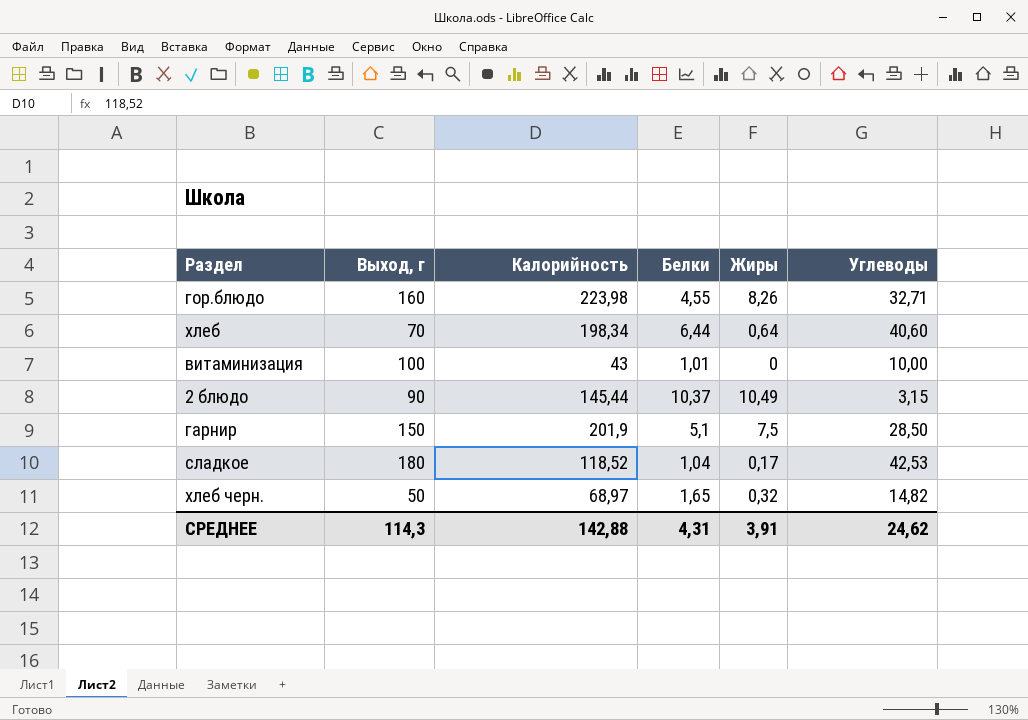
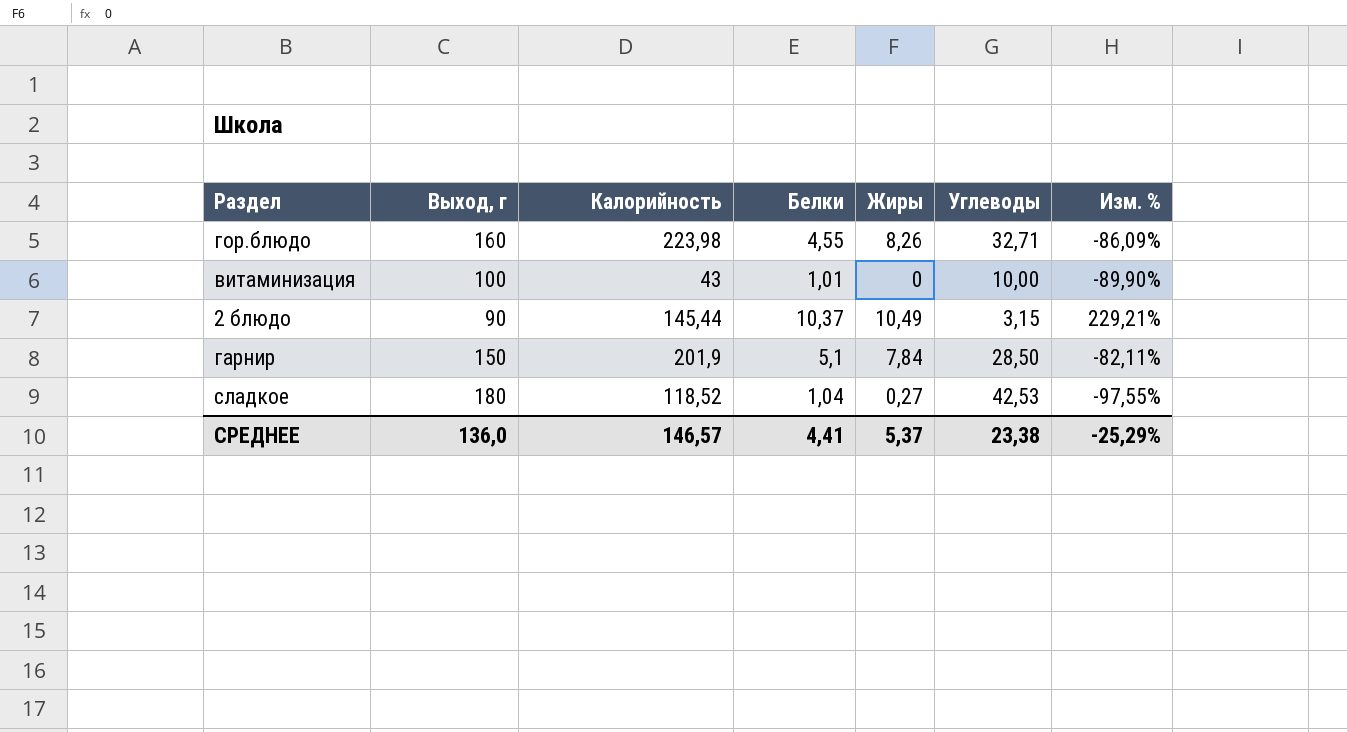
column Изм. % | formula: none -> ([Белки] - [Углеводы]) / [Углеводы]
row хлеб: 70 | 198,34 | 6,44 | 0,64 | 40,60 -> none
row хлеб черн.: 50 | 68,97 | 1,65 | 0,32 | 14,82 -> none
гарнир | Жиры: 7,5 -> 7,84
сладкое | Жиры: 0,17 -> 0,27
СРЕДНЕЕ | Выход, г: 114,3 -> 136,0
СРЕДНЕЕ | Калорийность: 142,88 -> 146,57
СРЕДНЕЕ | Белки: 4,31 -> 4,41
СРЕДНЕЕ | Жиры: 3,91 -> 5,37
СРЕДНЕЕ | Углеводы: 24,62 -> 23,38

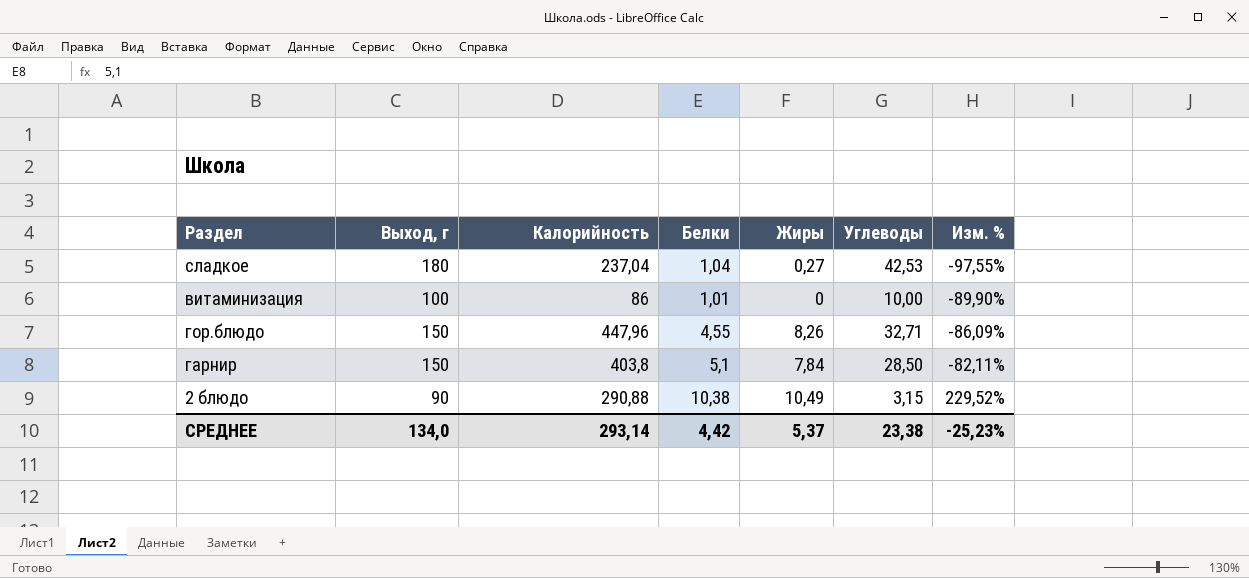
row order: none -> Изм. % ascending
сладкое | Калорийность: 118,52 -> 237,04
витаминизация | Калорийность: 43 -> 86
гор.блюдо | Выход, г: 160 -> 150
гор.блюдо | Калорийность: 223,98 -> 447,96
гарнир | Калорийность: 201,9 -> 403,8
2 блюдо | Калорийность: 145,44 -> 290,88
2 блюдо | Белки: 10,37 -> 10,38
2 блюдо | Изм. %: 229,21% -> 229,52%
СРЕДНЕЕ | Выход, г: 136,0 -> 134,0
СРЕДНЕЕ | Калорийность: 146,57 -> 293,14
СРЕДНЕЕ | Белки: 4,41 -> 4,42
СРЕДНЕЕ | Изм. %: -25,29% -> -25,23%

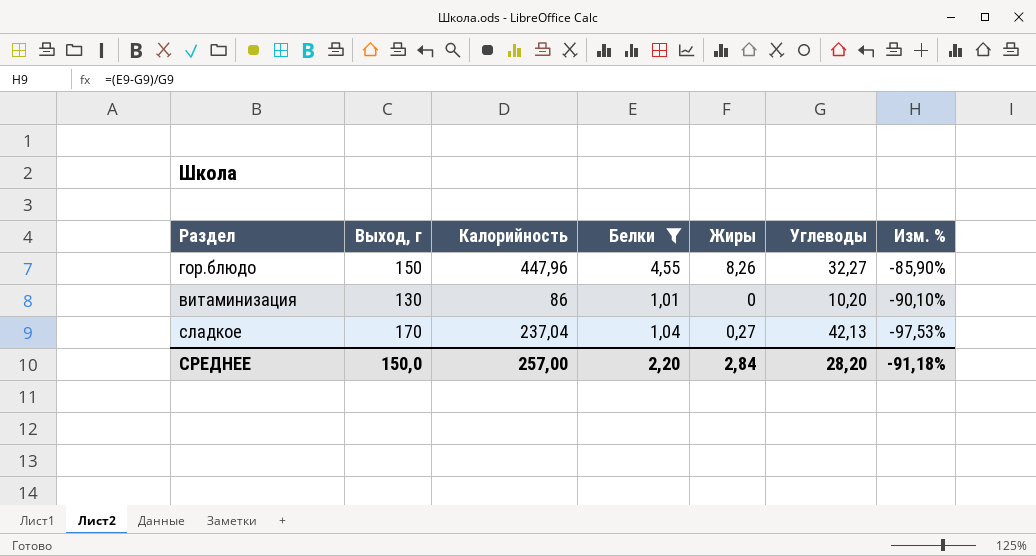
filter: none -> Белки <= 4,55
row order: Изм. % ascending -> Изм. % descending
гор.блюдо | Углеводы: 32,71 -> 32,27
гор.блюдо | Изм. %: -86,09% -> -85,90%
витаминизация | Выход, г: 100 -> 130
витаминизация | Углеводы: 10,00 -> 10,20
витаминизация | Изм. %: -89,90% -> -90,10%
сладкое | Выход, г: 180 -> 170
сладкое | Углеводы: 42,53 -> 42,13
сладкое | Изм. %: -97,55% -> -97,53%
СРЕДНЕЕ | Выход, г: 134,0 -> 150,0
СРЕДНЕЕ | Калорийность: 293,14 -> 257,00
СРЕДНЕЕ | Белки: 4,42 -> 2,20
СРЕДНЕЕ | Жиры: 5,37 -> 2,84
СРЕДНЕЕ | Углеводы: 23,38 -> 28,20
СРЕДНЕЕ | Изм. %: -25,23% -> -91,18%

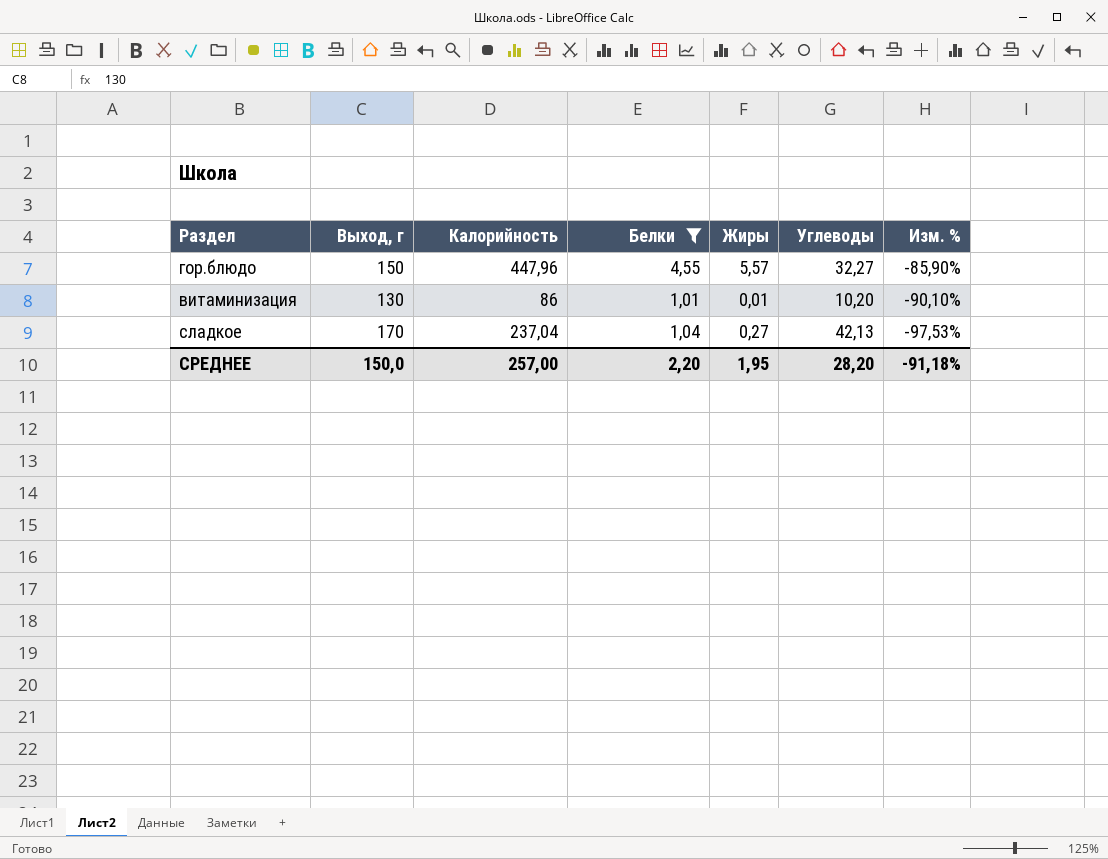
гор.блюдо | Жиры: 8,26 -> 5,57
витаминизация | Жиры: 0 -> 0,01
СРЕДНЕЕ | Жиры: 2,84 -> 1,95

